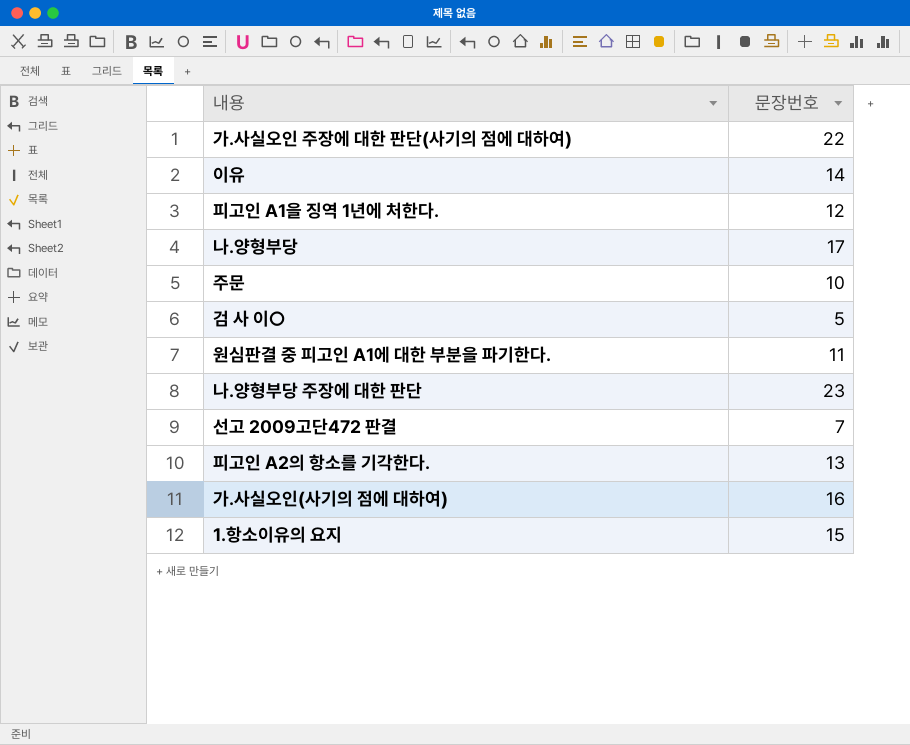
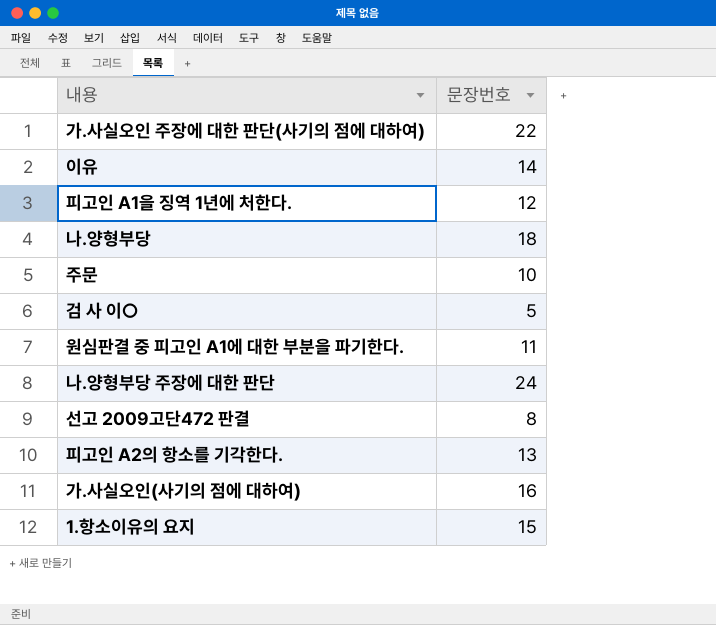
나.양형부당 | 문장번호: 17 -> 18
나.양형부당 주장에 대한 판단 | 문장번호: 23 -> 24
선고 2009고단472 판결 | 문장번호: 7 -> 8

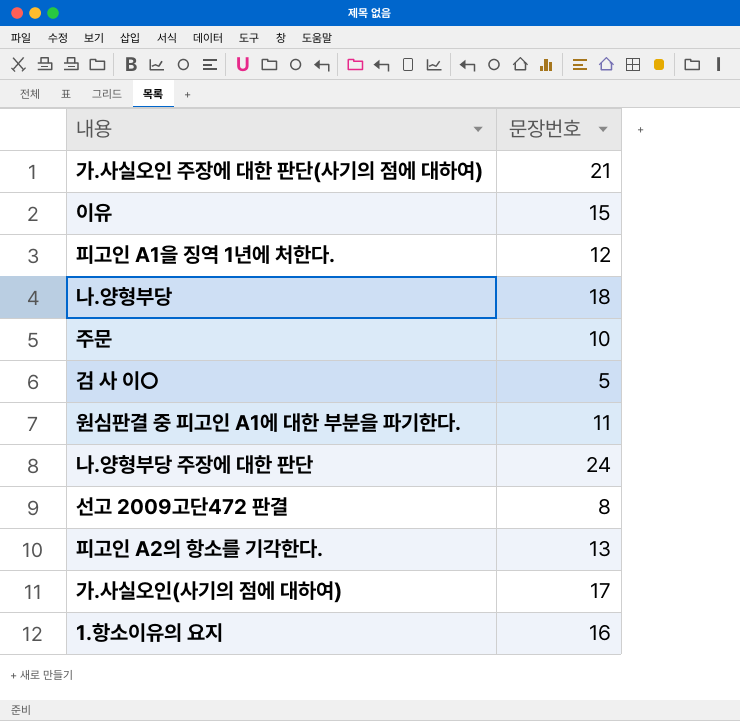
가.사실오인 주장에 대한 판단(사기의 점에 대하여) | 문장번호: 22 -> 21
이유 | 문장번호: 14 -> 15
가.사실오인(사기의 점에 대하여) | 문장번호: 16 -> 17
1.항소이유의 요지 | 문장번호: 15 -> 16

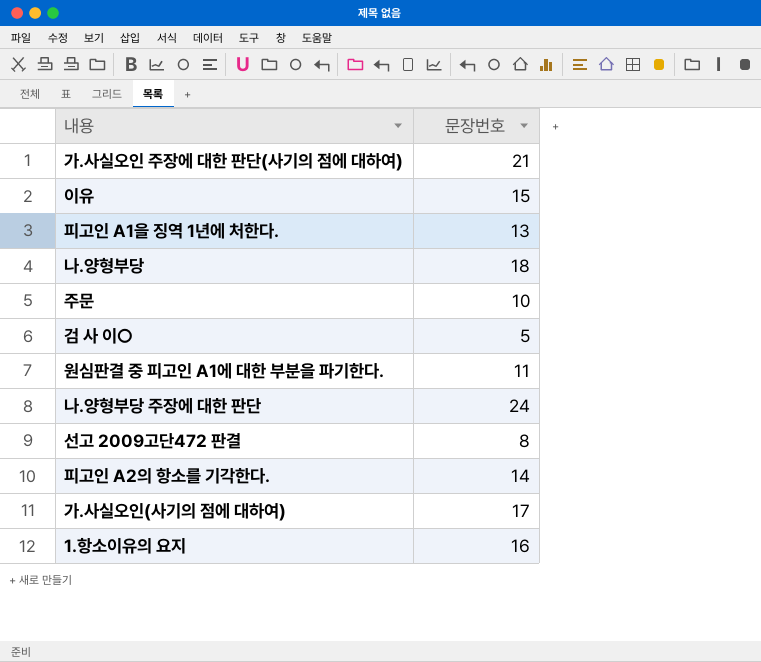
피고인 A1을 징역 1년에 처한다. | 문장번호: 12 -> 13
피고인 A2의 항소를 기각한다. | 문장번호: 13 -> 14

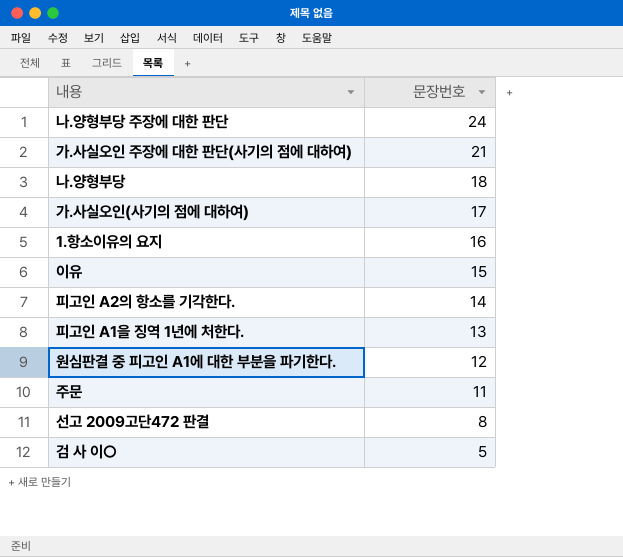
row order: none -> 문장번호 descending
원심판결 중 피고인 A1에 대한 부분을 파기한다. | 문장번호: 11 -> 12
주문 | 문장번호: 10 -> 11

